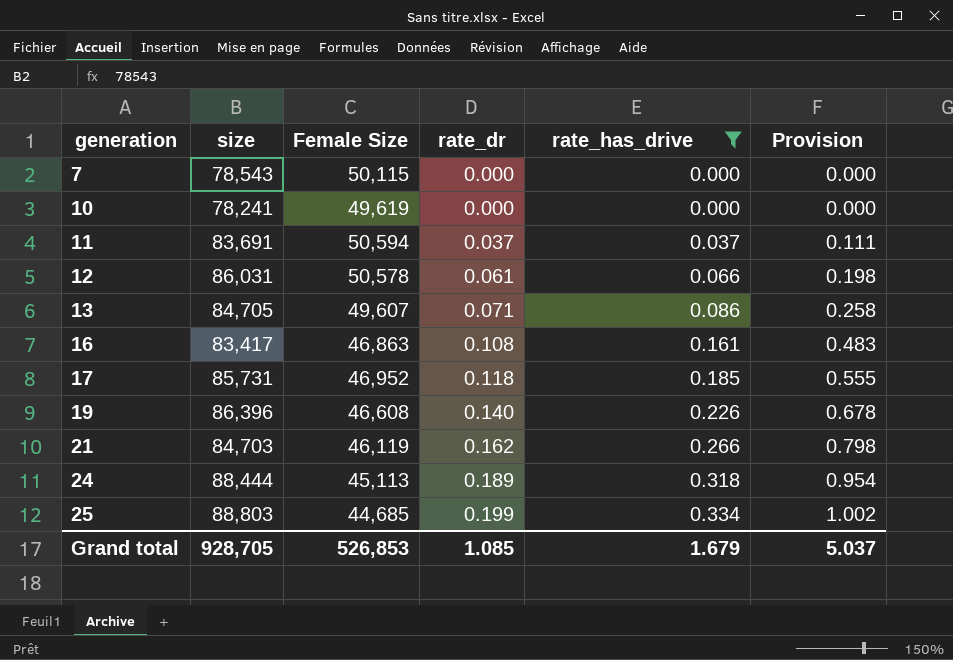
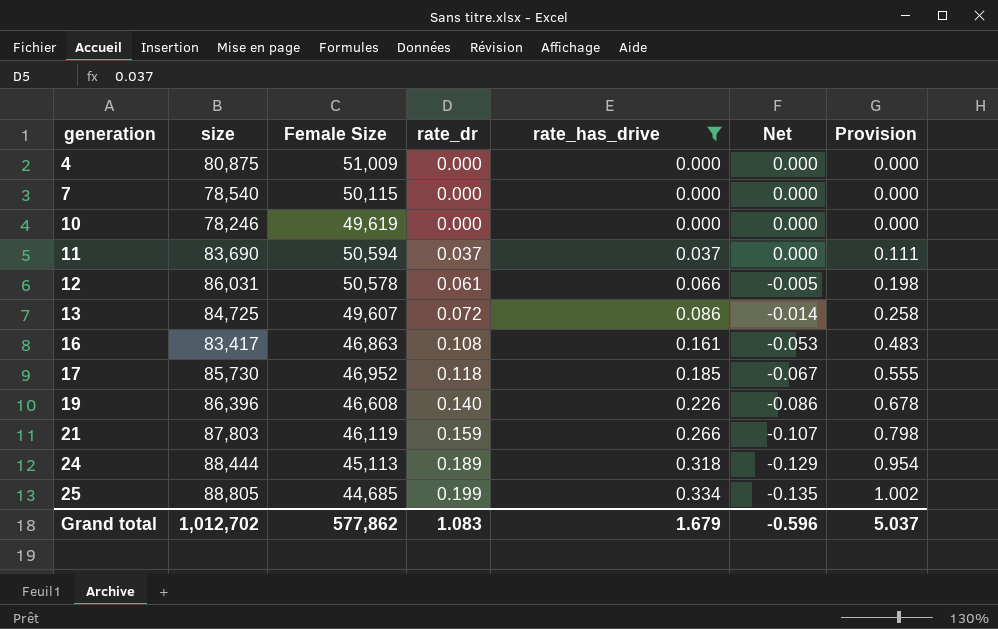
column Net | formula: none -> [rate_dr] - [rate_has_drive]
row 4: none -> 80,875 | 51,009 | 0.000 | 0.000 | 0.000 | 0.000
7 | size: 78,543 -> 78,540
10 | size: 78,241 -> 78,246
11 | size: 83,691 -> 83,690
13 | size: 84,705 -> 84,725
13 | rate_dr: 0.071 -> 0.072
17 | size: 85,731 -> 85,730
21 | size: 84,703 -> 87,803
21 | rate_dr: 0.162 -> 0.159
25 | size: 88,803 -> 88,805
Grand total | size: 928,705 -> 1,012,702
Grand total | Female Size: 526,853 -> 577,862
Grand total | rate_dr: 1.085 -> 1.083

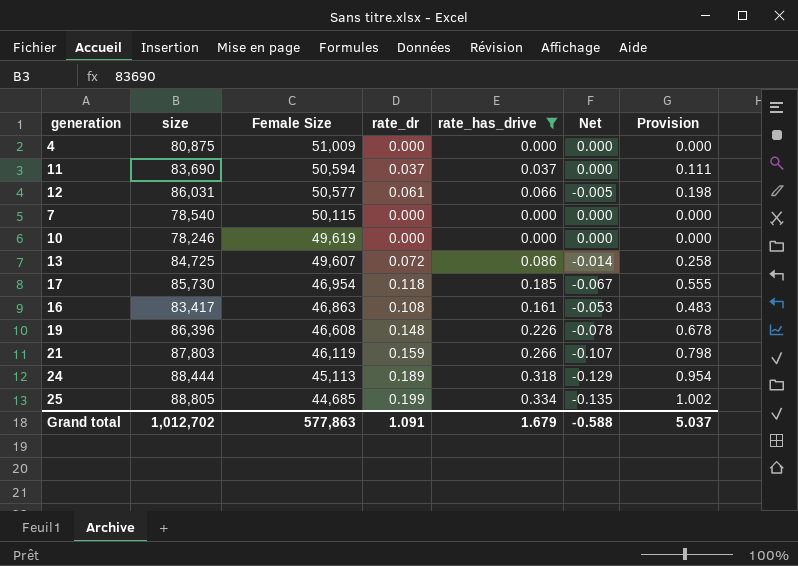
row order: generation ascending -> Female Size descending
12 | Female Size: 50,578 -> 50,577
17 | Female Size: 46,952 -> 46,954
19 | rate_dr: 0.140 -> 0.148
19 | Net: -0.086 -> -0.078
Grand total | Female Size: 577,862 -> 577,863
Grand total | rate_dr: 1.083 -> 1.091
Grand total | Net: -0.596 -> -0.588

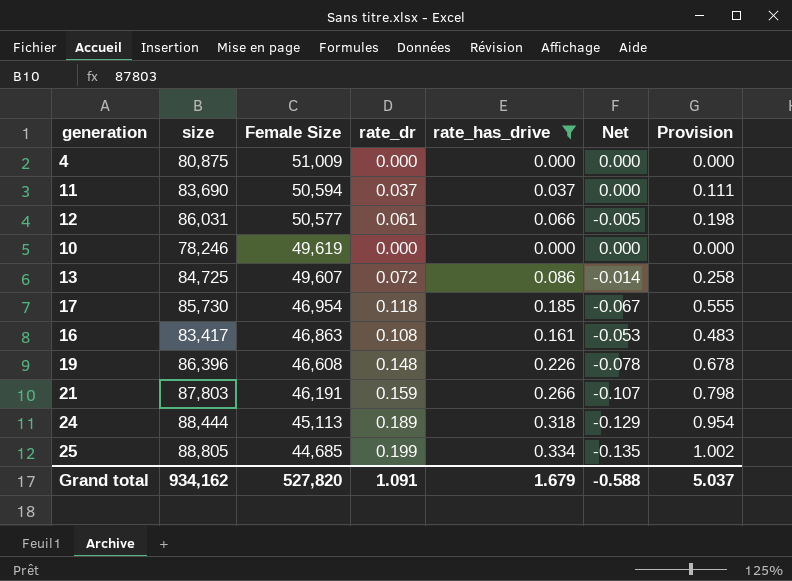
row 7: 78,540 | 50,115 | 0.000 | 0.000 | 0.000 | 0.000 -> none
21 | Female Size: 46,119 -> 46,191
Grand total | size: 1,012,702 -> 934,162
Grand total | Female Size: 577,863 -> 527,820

